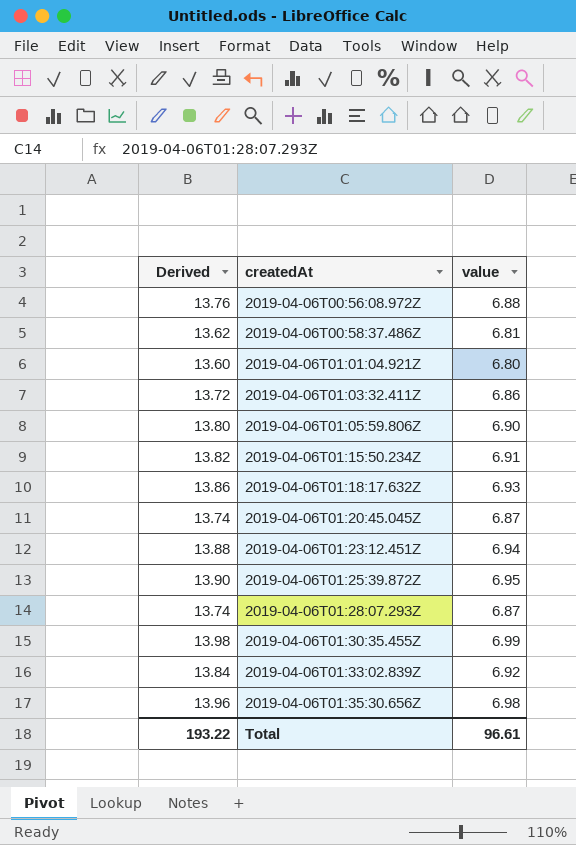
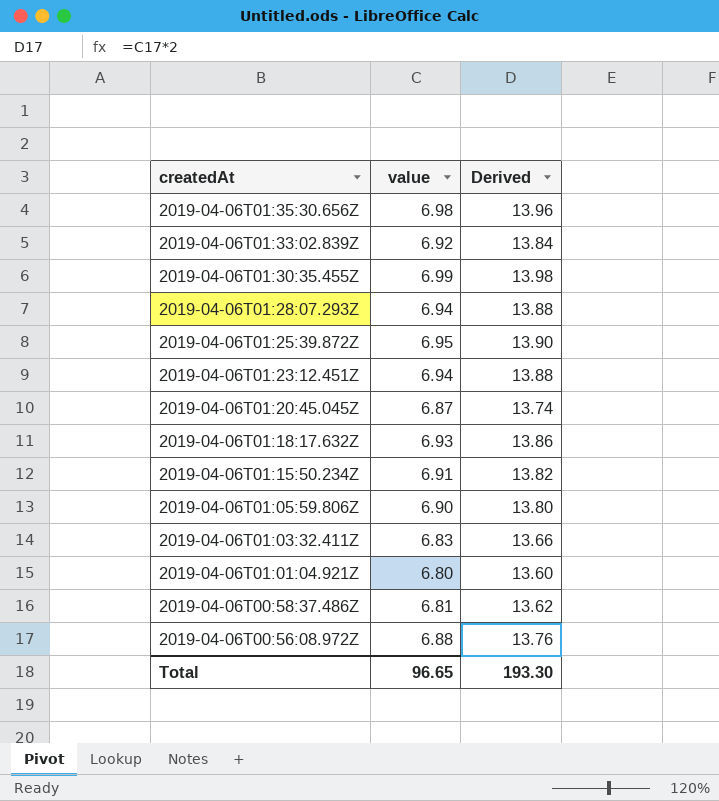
row order: createdAt ascending -> createdAt descending
column Derived | position: 1 -> 3
2019-04-06T01:28:07.293Z | value: 6.87 -> 6.94
2019-04-06T01:28:07.293Z | Derived: 13.74 -> 13.88
2019-04-06T01:03:32.411Z | value: 6.86 -> 6.83
2019-04-06T01:03:32.411Z | Derived: 13.72 -> 13.66
Total | value: 96.61 -> 96.65
Total | Derived: 193.22 -> 193.30

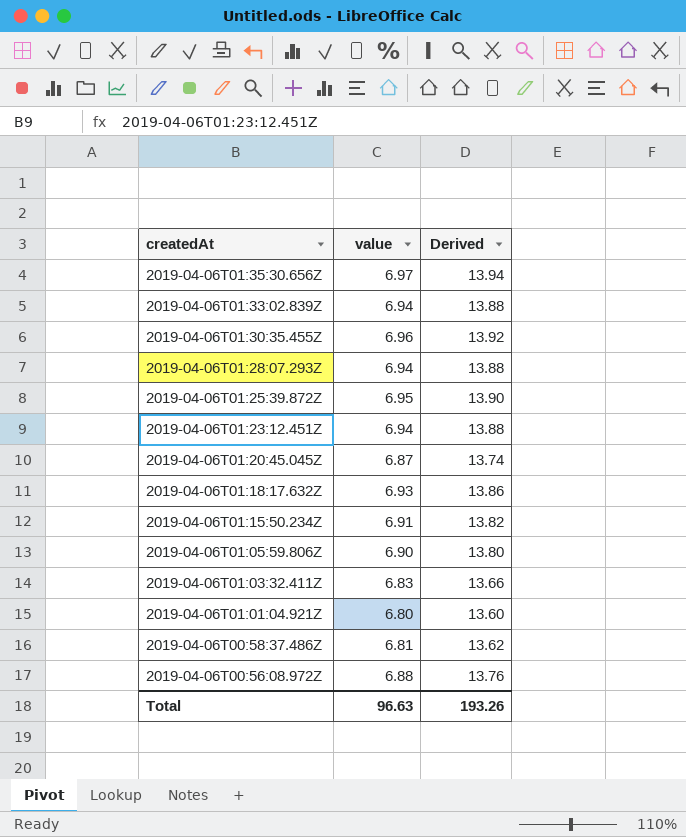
2019-04-06T01:35:30.656Z | value: 6.98 -> 6.97
2019-04-06T01:35:30.656Z | Derived: 13.96 -> 13.94
2019-04-06T01:33:02.839Z | value: 6.92 -> 6.94
2019-04-06T01:33:02.839Z | Derived: 13.84 -> 13.88
2019-04-06T01:30:35.455Z | value: 6.99 -> 6.96
2019-04-06T01:30:35.455Z | Derived: 13.98 -> 13.92
Total | value: 96.65 -> 96.63
Total | Derived: 193.30 -> 193.26

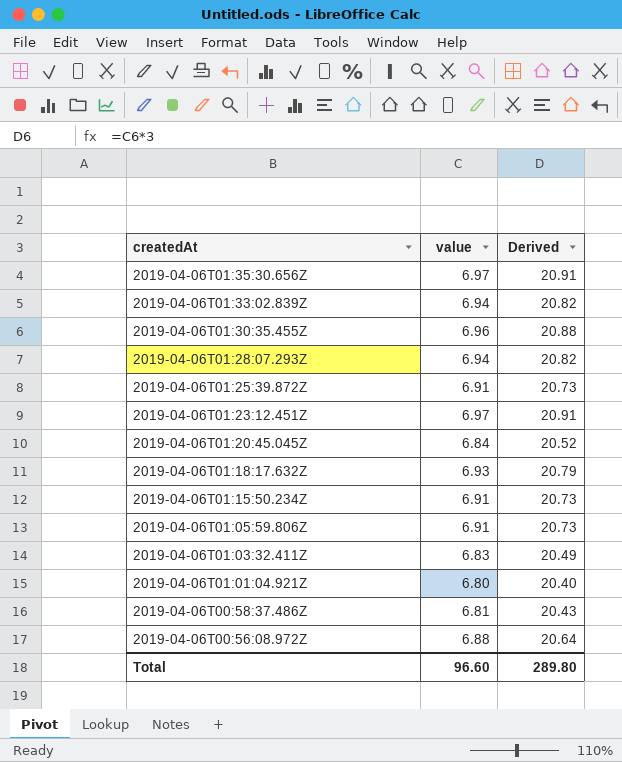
column Derived | formula: [value] * 2 -> [value] * 3
2019-04-06T01:25:39.872Z | value: 6.95 -> 6.91
2019-04-06T01:23:12.451Z | value: 6.94 -> 6.97
2019-04-06T01:20:45.045Z | value: 6.87 -> 6.84
2019-04-06T01:05:59.806Z | value: 6.90 -> 6.91
Total | value: 96.63 -> 96.60
Total | Derived: 193.26 -> 289.80

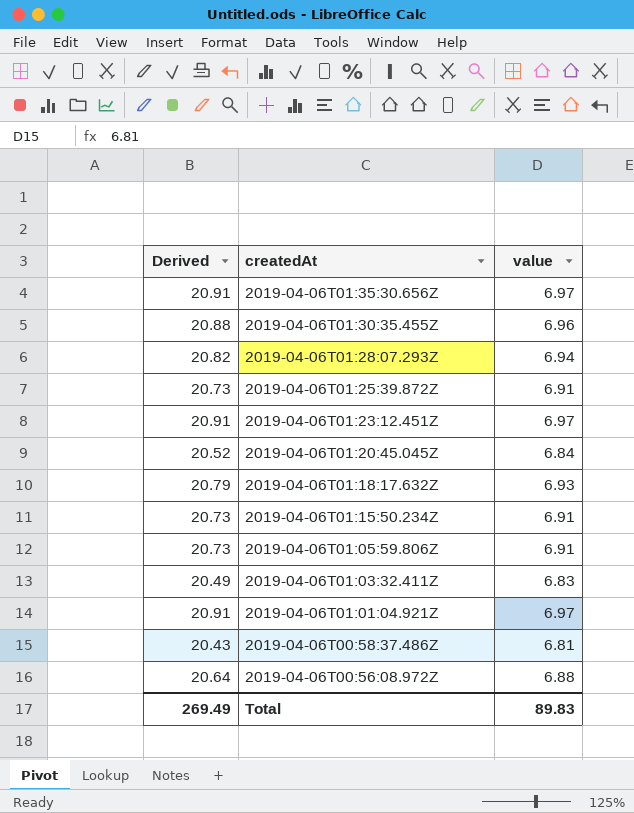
column Derived | position: 3 -> 1
row 2019-04-06T01:33:02.839Z: 6.94 | 20.82 -> none
2019-04-06T01:01:04.921Z | Derived: 20.40 -> 20.91
2019-04-06T01:01:04.921Z | value: 6.80 -> 6.97
Total | Derived: 289.80 -> 269.49
Total | value: 96.60 -> 89.83

